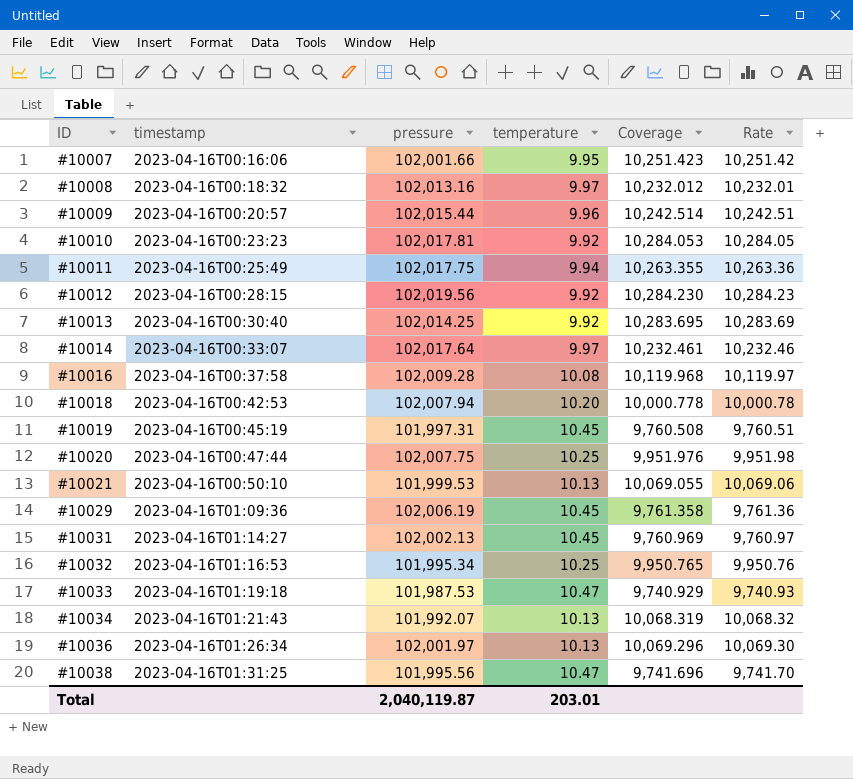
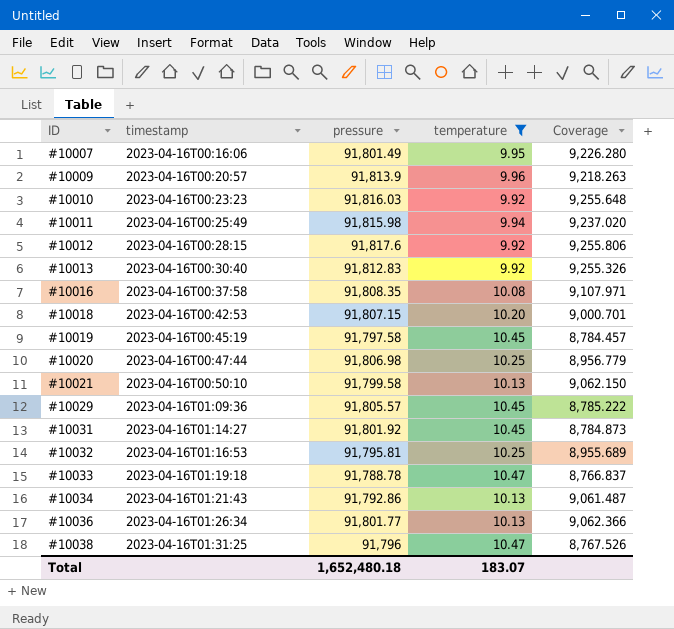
filter: none -> temperature != 9.97
column Rate | formula: [pressure] / [temperature] -> none
#10007 | pressure: 102,001.66 -> 91,801.49
#10007 | Coverage: 10,251.423 -> 9,226.280
#10009 | pressure: 102,015.44 -> 91,813.9
#10009 | Coverage: 10,242.514 -> 9,218.263
#10010 | pressure: 102,017.81 -> 91,816.03
#10010 | Coverage: 10,284.053 -> 9,255.648
#10011 | pressure: 102,017.75 -> 91,815.98
#10011 | Coverage: 10,263.355 -> 9,237.020
#10012 | pressure: 102,019.56 -> 91,817.6
#10012 | Coverage: 10,284.230 -> 9,255.806
#10013 | pressure: 102,014.25 -> 91,812.83
#10013 | Coverage: 10,283.695 -> 9,255.326
#10016 | pressure: 102,009.28 -> 91,808.35
#10016 | Coverage: 10,119.968 -> 9,107.971
#10018 | pressure: 102,007.94 -> 91,807.15
#10018 | Coverage: 10,000.778 -> 9,000.701
#10019 | pressure: 101,997.31 -> 91,797.58
#10019 | Coverage: 9,760.508 -> 8,784.457
#10020 | pressure: 102,007.75 -> 91,806.98
#10020 | Coverage: 9,951.976 -> 8,956.779
#10021 | pressure: 101,999.53 -> 91,799.58
#10021 | Coverage: 10,069.055 -> 9,062.150
#10029 | pressure: 102,006.19 -> 91,805.57
#10029 | Coverage: 9,761.358 -> 8,785.222
#10031 | pressure: 102,002.13 -> 91,801.92
#10031 | Coverage: 9,760.969 -> 8,784.873
#10032 | pressure: 101,995.34 -> 91,795.81
#10032 | Coverage: 9,950.765 -> 8,955.689
#10033 | pressure: 101,987.53 -> 91,788.78
#10033 | Coverage: 9,740.929 -> 8,766.837
#10034 | pressure: 101,992.07 -> 91,792.86
#10034 | Coverage: 10,068.319 -> 9,061.487
#10036 | pressure: 102,001.97 -> 91,801.77
#10036 | Coverage: 10,069.296 -> 9,062.366
#10038 | pressure: 101,995.56 -> 91,796
#10038 | Coverage: 9,741.696 -> 8,767.526
Total | pressure: 2,040,119.87 -> 1,652,480.18
Total | temperature: 203.01 -> 183.07

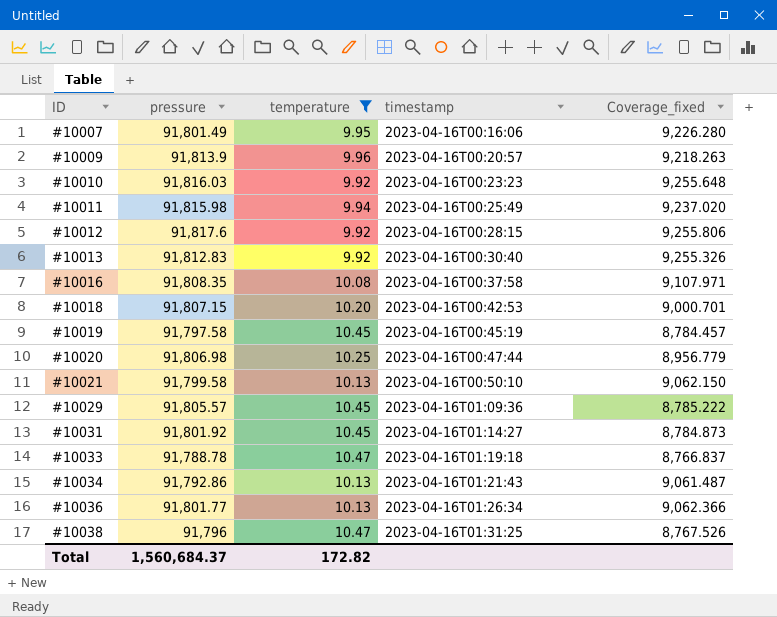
column timestamp | position: 2 -> 4
column name: Coverage -> Coverage_fixed
row #10032: 2023-04-16T01:16:53 | 91,795.81 | 10.25 | 8,955.689 -> none
Total | pressure: 1,652,480.18 -> 1,560,684.37
Total | temperature: 183.07 -> 172.82

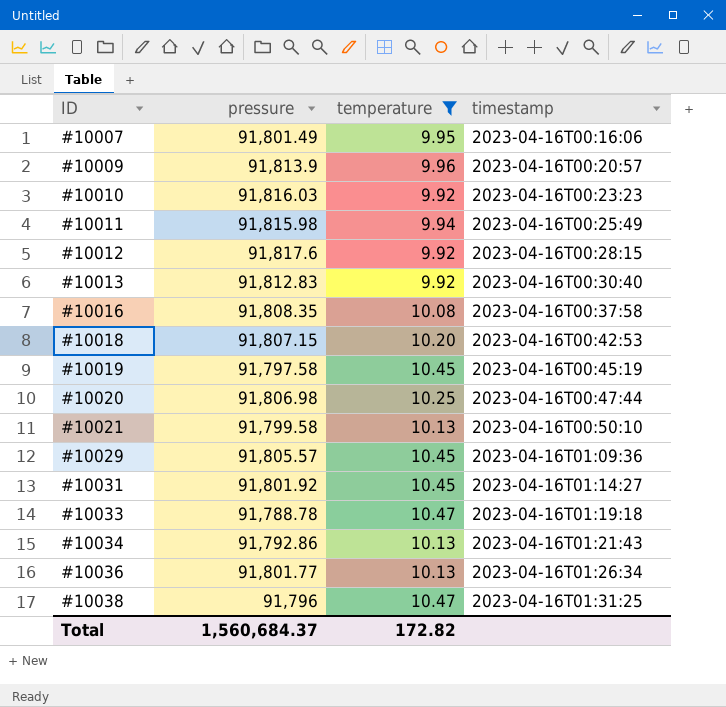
column Coverage_fixed | formula: [pressure] / [temperature] -> none

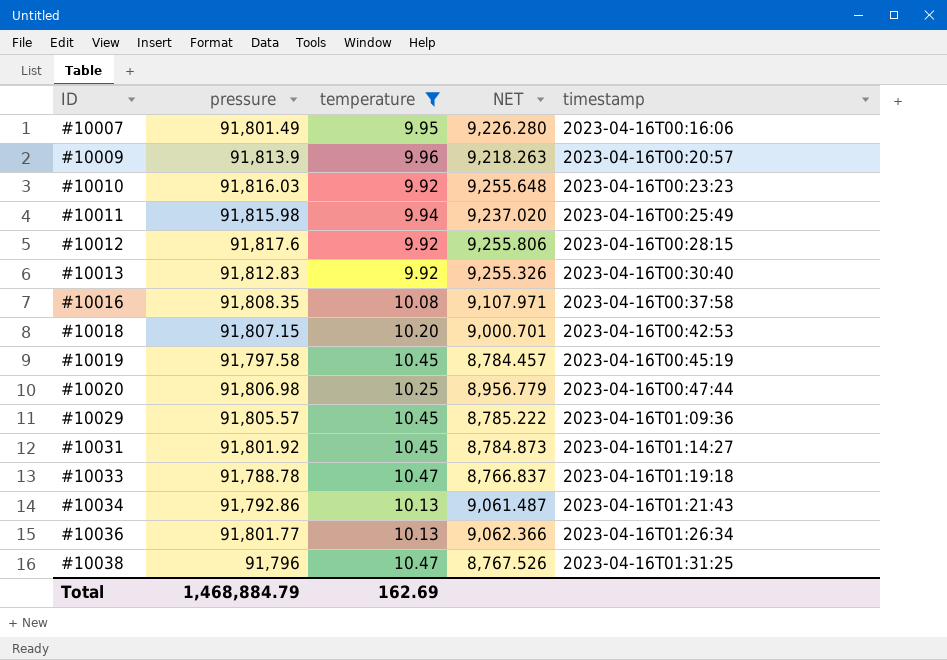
column NET | formula: none -> [pressure] / [temperature]
row #10021: 91,799.58 | 10.13 | 2023-04-16T00:50:10 -> none
Total | pressure: 1,560,684.37 -> 1,468,884.79
Total | temperature: 172.82 -> 162.69

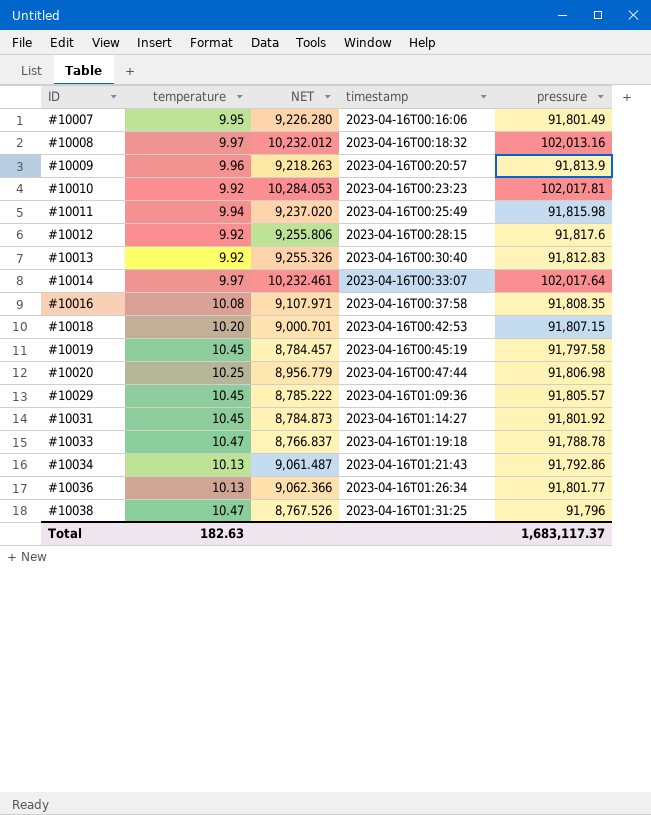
filter: temperature != 9.97 -> none
column pressure | position: 2 -> 5
#10010 | NET: 9,255.648 -> 10,284.053
#10010 | pressure: 91,816.03 -> 102,017.81
Total | temperature: 162.69 -> 182.63
Total | pressure: 1,468,884.79 -> 1,683,117.37

